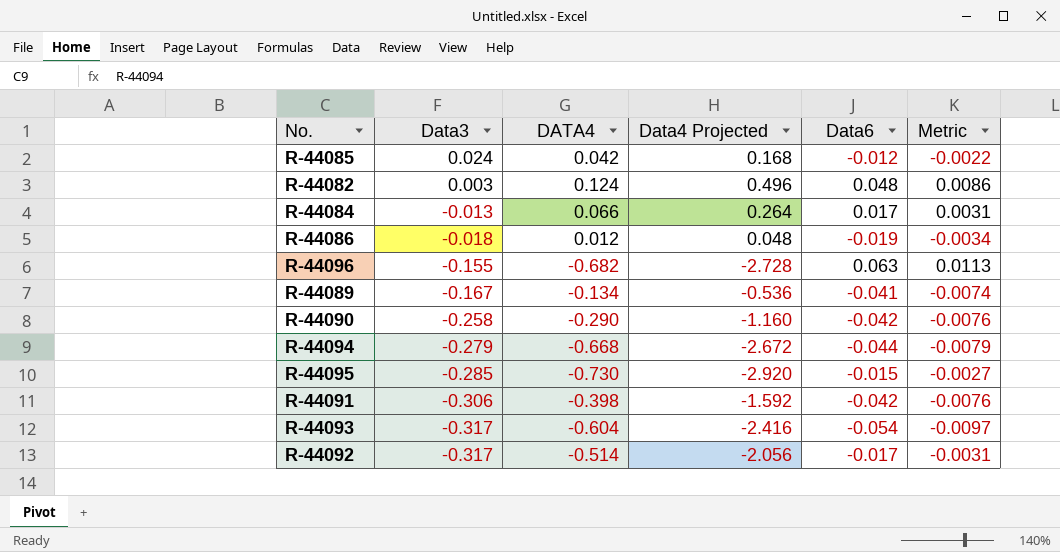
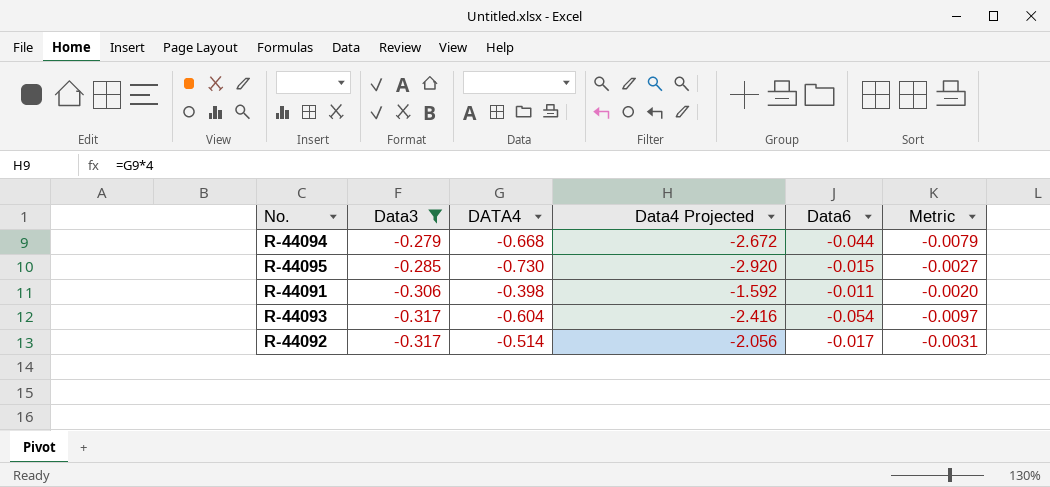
filter: none -> Data3 <= -0.279
R-44091 | Data6: -0.042 -> -0.011
R-44091 | Metric: -0.0076 -> -0.0020

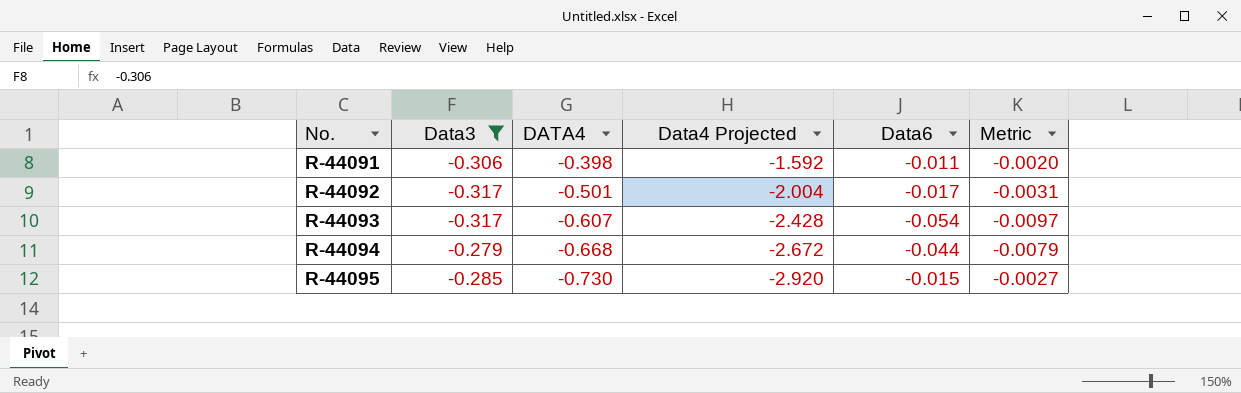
row order: Data3 descending -> No. ascending
R-44092 | DATA4: -0.514 -> -0.501
R-44092 | Data4 Projected: -2.056 -> -2.004
R-44093 | DATA4: -0.604 -> -0.607
R-44093 | Data4 Projected: -2.416 -> -2.428

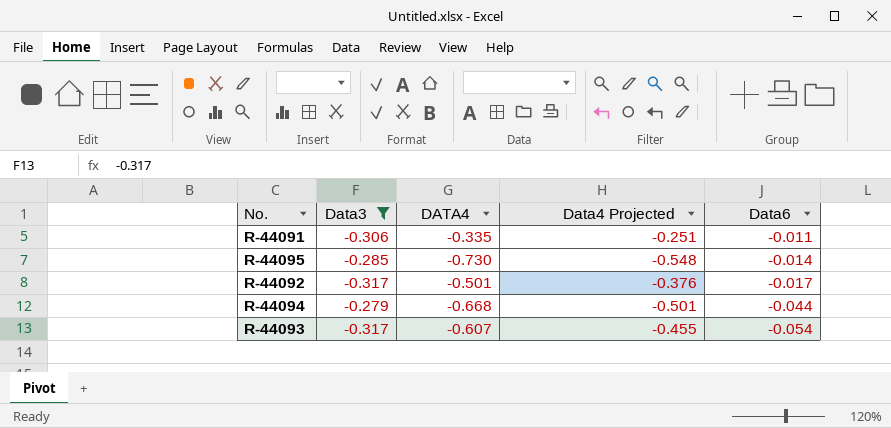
row order: No. ascending -> Data6 descending
column Metric | formula: [Data6] * 0.18 -> none
column Data4 Projected | formula: [DATA4] * 4 -> [DATA4] * 0.75
R-44091 | DATA4: -0.398 -> -0.335
R-44095 | Data6: -0.015 -> -0.014

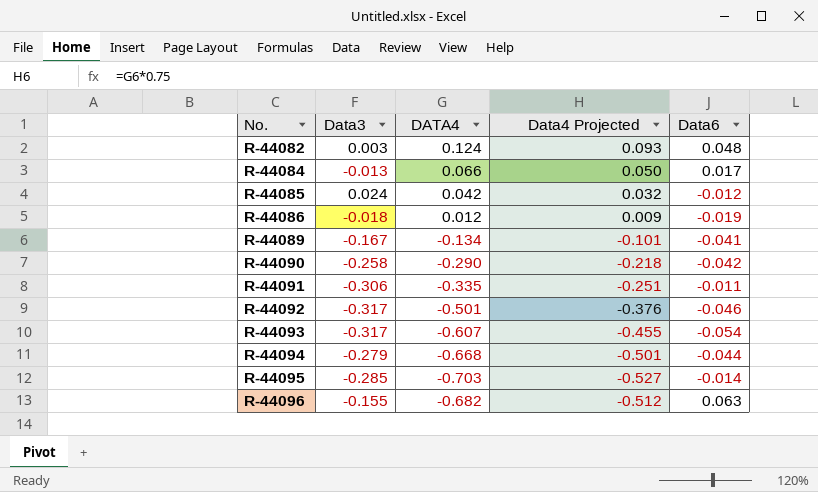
filter: Data3 <= -0.279 -> none
row order: Data6 descending -> No. ascending
R-44092 | Data6: -0.017 -> -0.046
R-44095 | DATA4: -0.730 -> -0.703
R-44095 | Data4 Projected: -0.548 -> -0.527

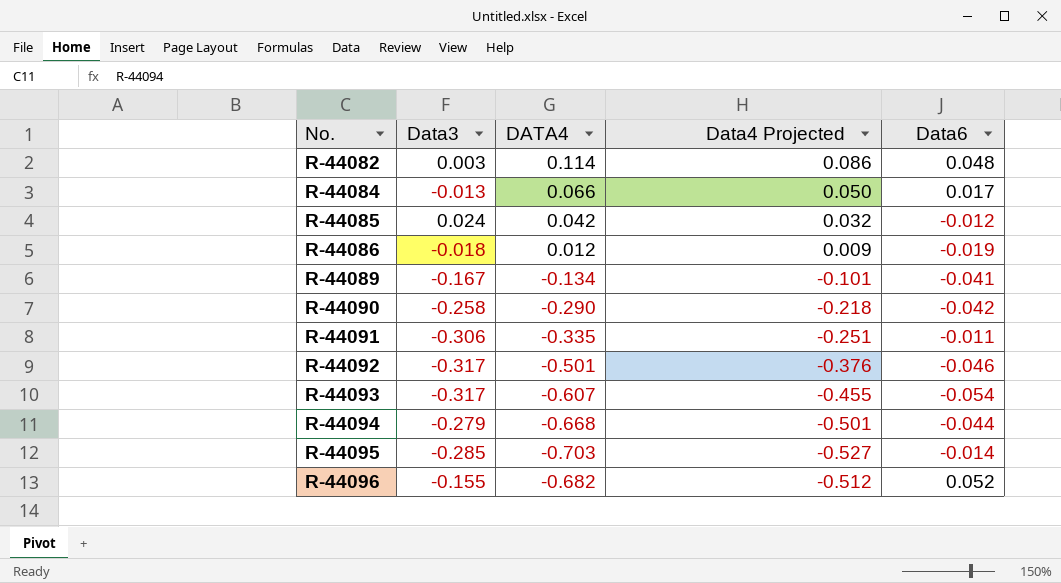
R-44082 | DATA4: 0.124 -> 0.114
R-44082 | Data4 Projected: 0.093 -> 0.086
R-44096 | Data6: 0.063 -> 0.052

